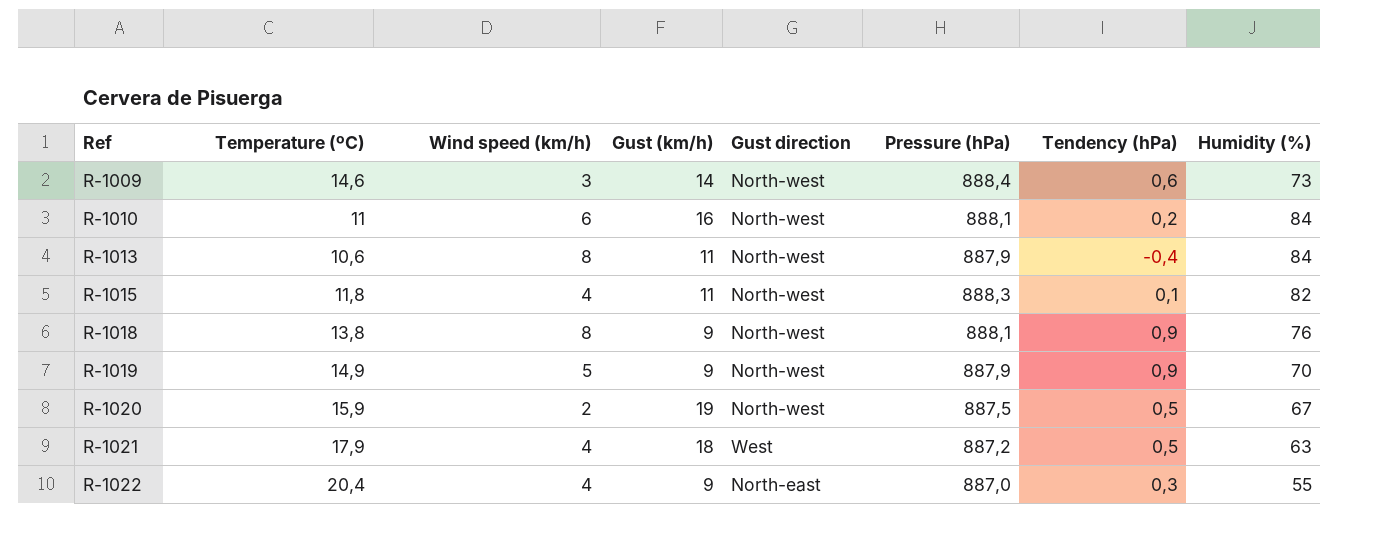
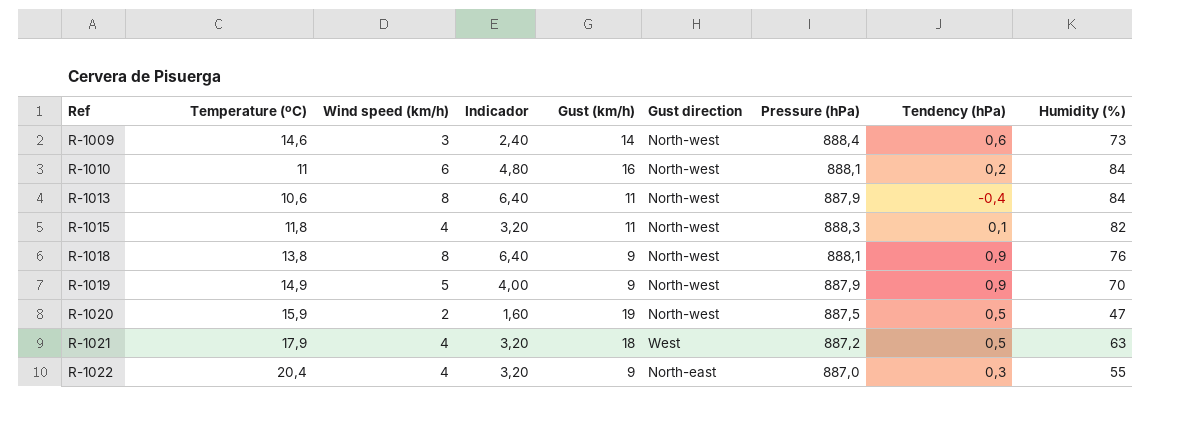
column Indicador | formula: none -> [Wind speed (km/h)] * 0,8
R-1020 | Humidity (%): 67 -> 47

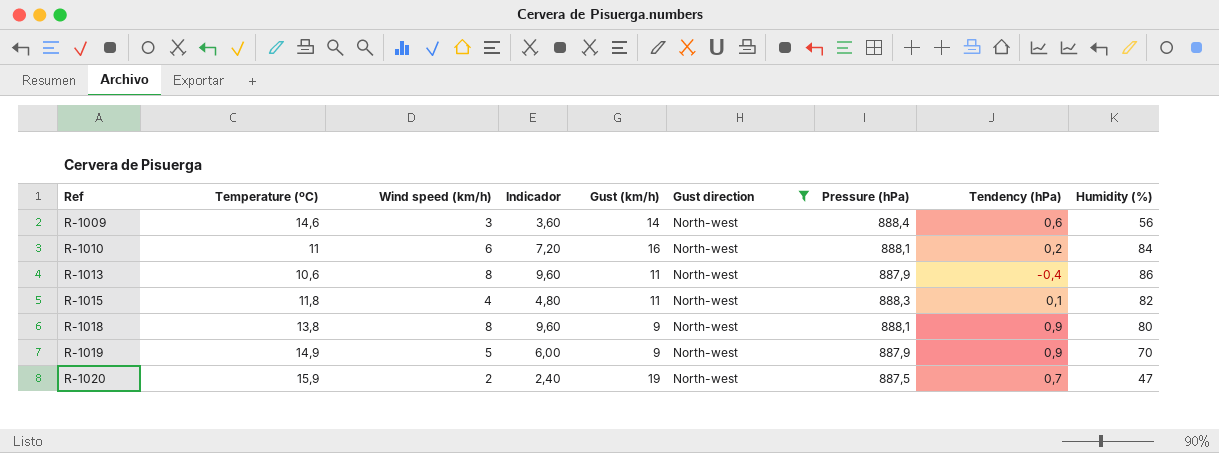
filter: none -> Gust direction = North-west
column Indicador | formula: [Wind speed (km/h)] * 0,8 -> [Wind speed (km/h)] * 1,2
R-1009 | Humidity (%): 73 -> 56
R-1013 | Humidity (%): 84 -> 86
R-1018 | Humidity (%): 76 -> 80
R-1020 | Tendency (hPa): 0,5 -> 0,7

